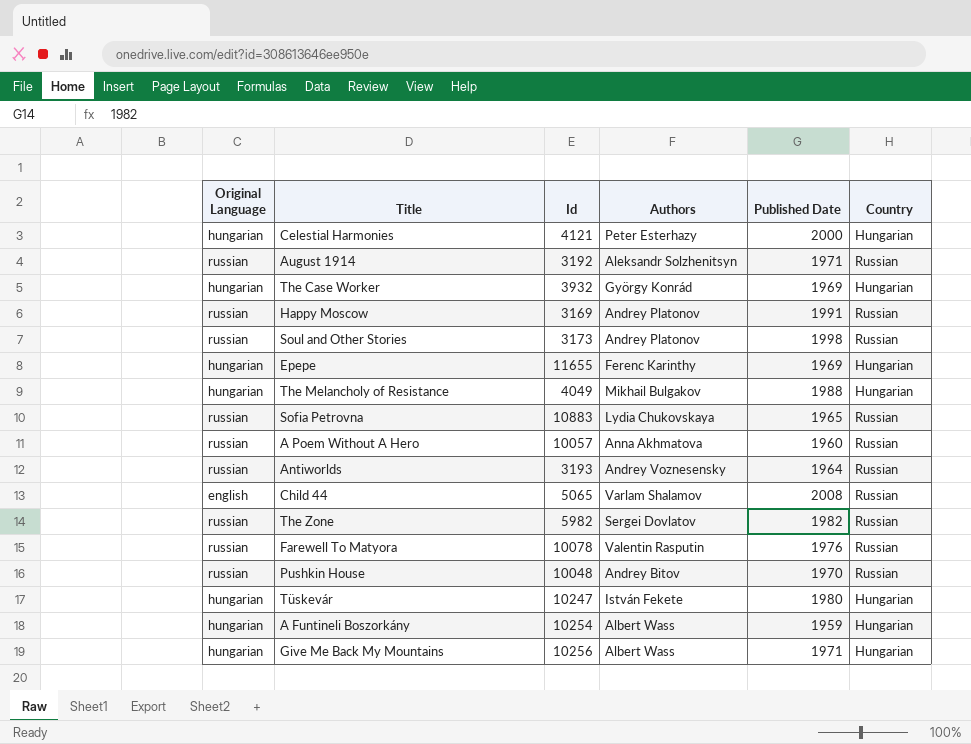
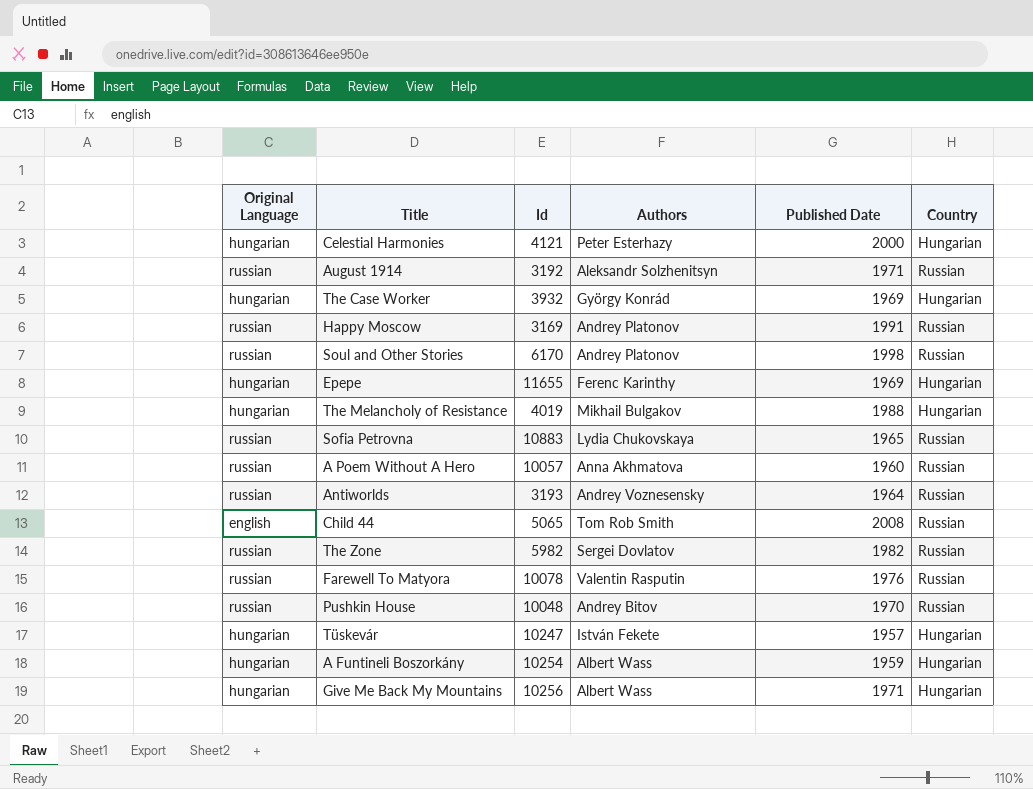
Soul and Other Stories | Id: 3173 -> 6170
The Melancholy of Resistance | Id: 4049 -> 4019
Child 44 | Authors: Varlam Shalamov -> Tom Rob Smith
Tüskevár | Published Date: 1980 -> 1957

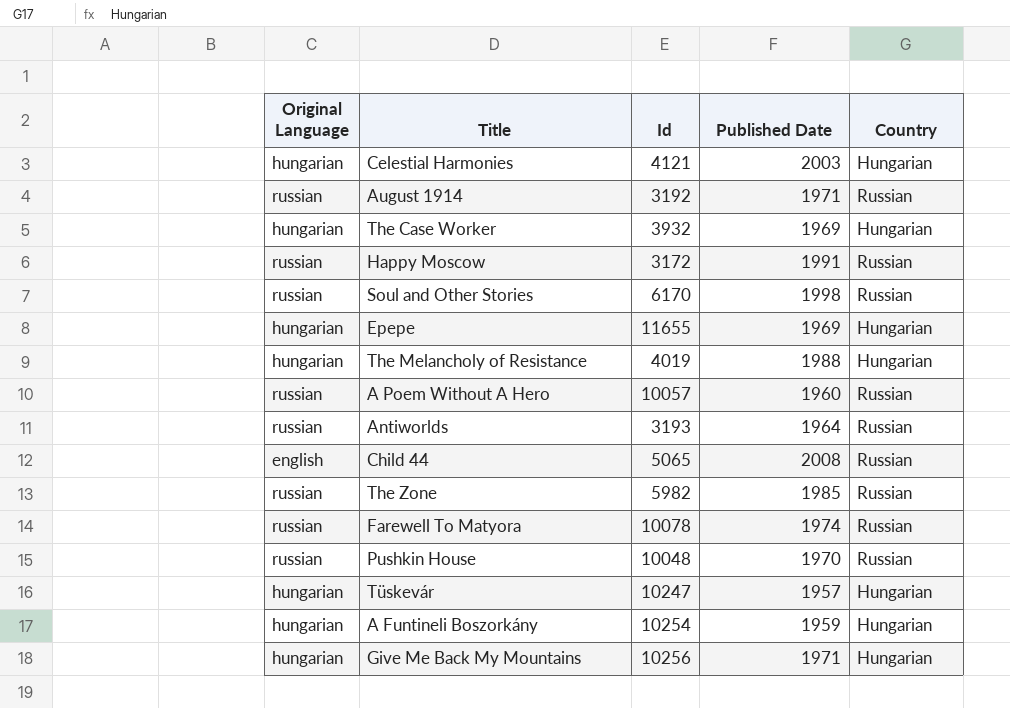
column Authors | position: 4 -> none
row Sofia Petrovna: russian | 10883 | Lydia Chukovskaya | 1965 | Russian -> none
Celestial Harmonies | Published Date: 2000 -> 2003
Happy Moscow | Id: 3169 -> 3172
The Zone | Published Date: 1982 -> 1985
Farewell To Matyora | Published Date: 1976 -> 1974

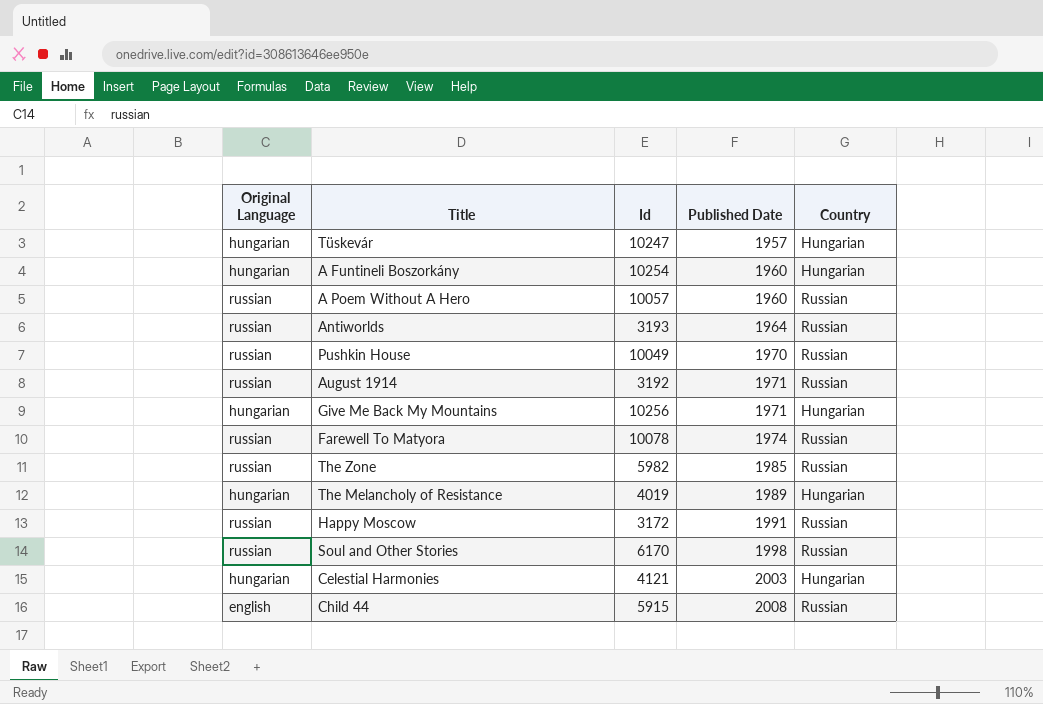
row order: none -> Published Date ascending
row The Case Worker: hungarian | 3932 | 1969 | Hungarian -> none
row Epepe: hungarian | 11655 | 1969 | Hungarian -> none
A Funtineli Boszorkány | Published Date: 1959 -> 1960
Pushkin House | Id: 10048 -> 10049
The Melancholy of Resistance | Published Date: 1988 -> 1989
Child 44 | Id: 5065 -> 5915

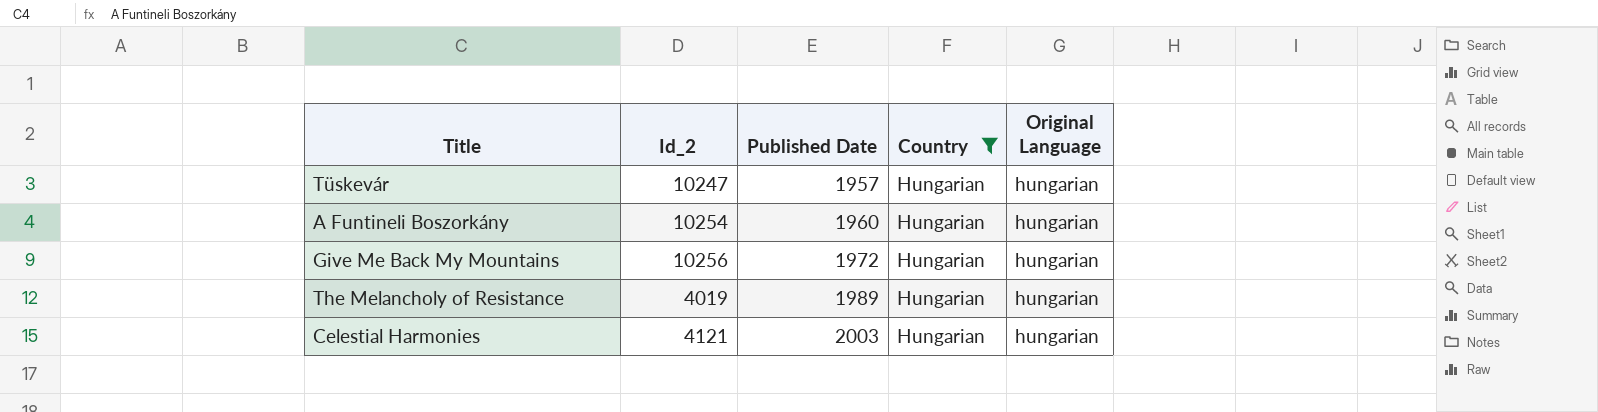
filter: none -> Country = Hungarian
column name: Id -> Id_2
column Original Language | position: 1 -> 5
Give Me Back My Mountains | Published Date: 1971 -> 1972

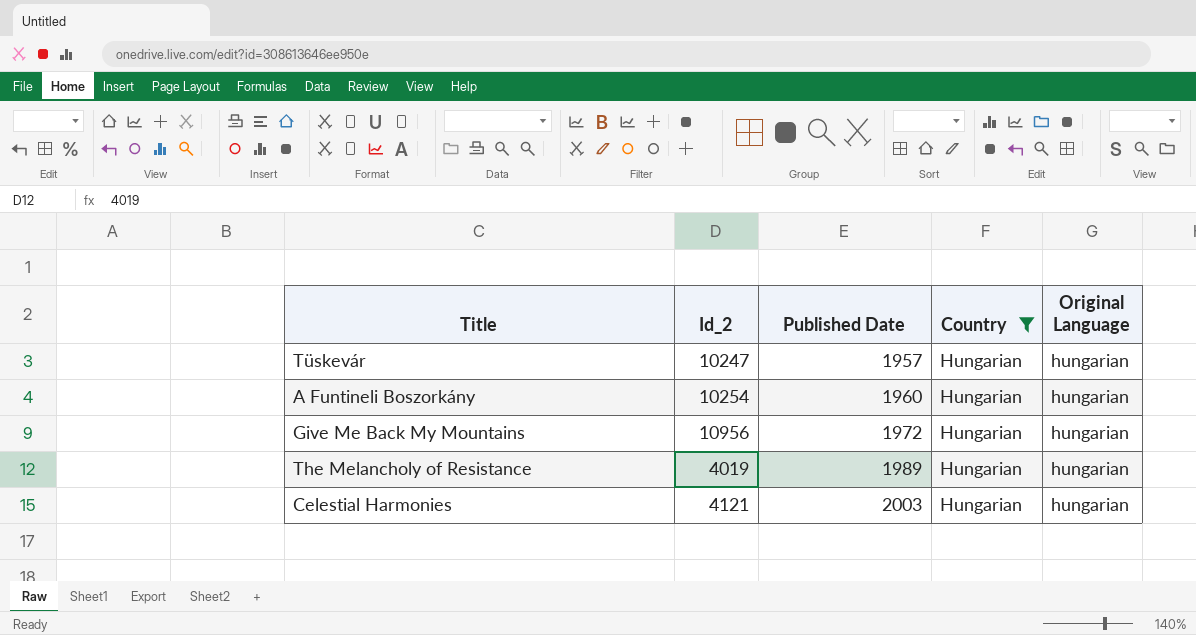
Give Me Back My Mountains | Id_2: 10256 -> 10956

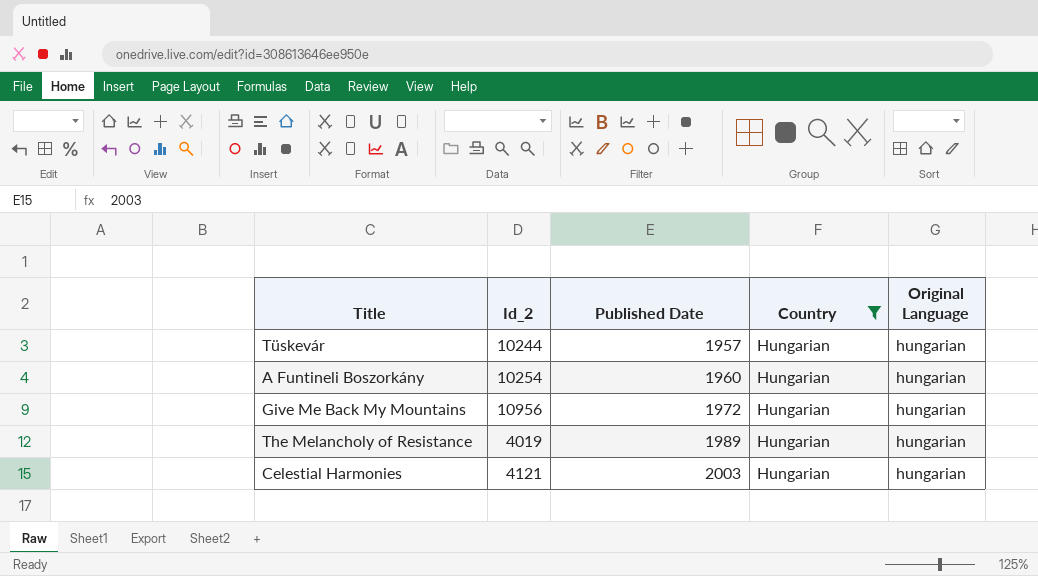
Tüskevár | Id_2: 10247 -> 10244

